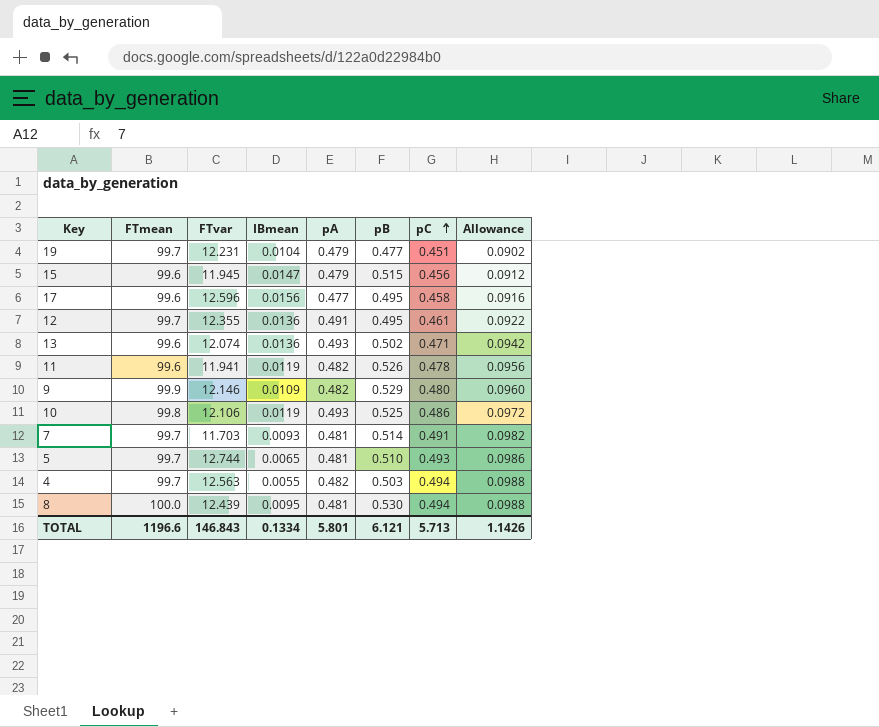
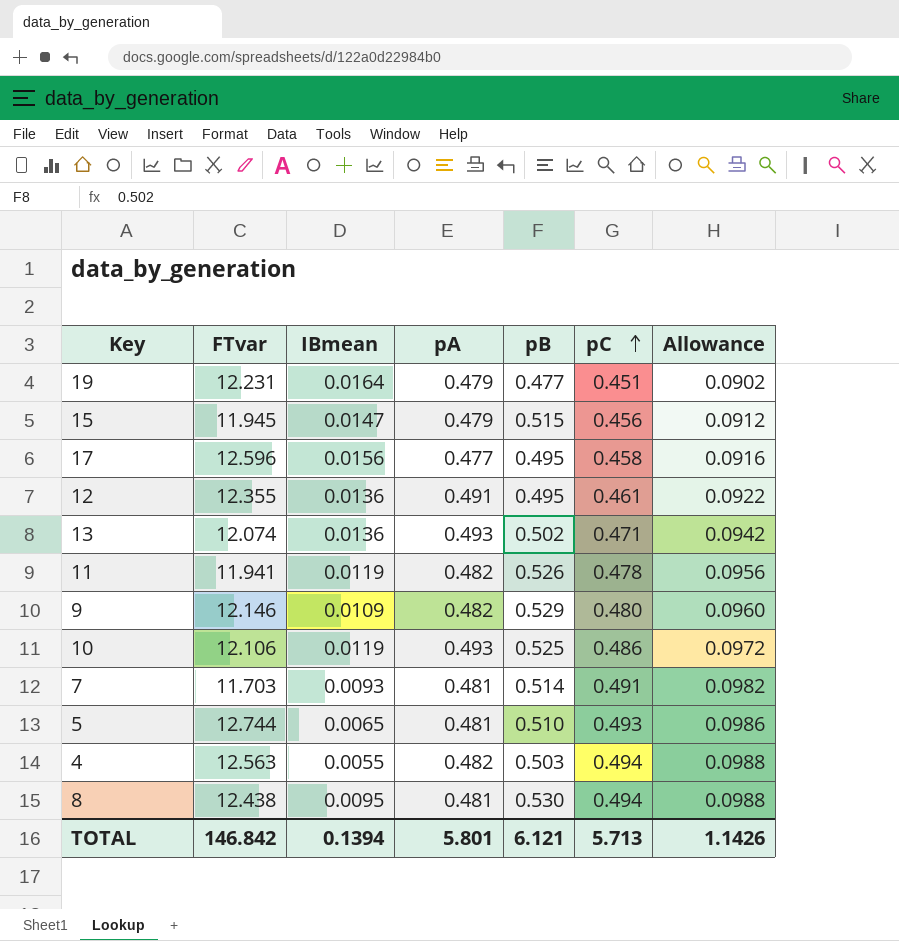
column FTmean | position: 2 -> none
19 | IBmean: 0.0104 -> 0.0164
8 | FTvar: 12.439 -> 12.438
TOTAL | FTvar: 146.843 -> 146.842
TOTAL | IBmean: 0.1334 -> 0.1394

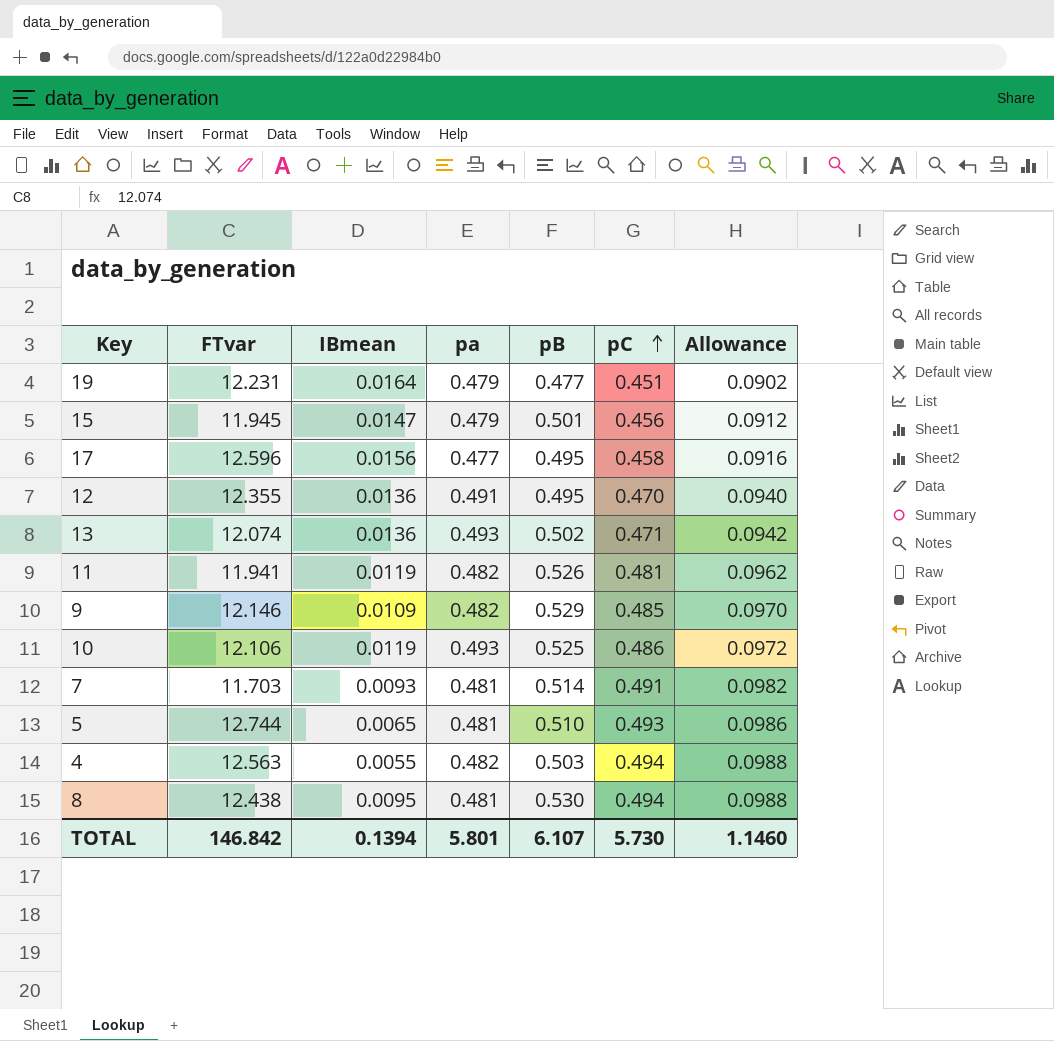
column name: pA -> pa
15 | pB: 0.515 -> 0.501
12 | pC: 0.461 -> 0.470
12 | Allowance: 0.0922 -> 0.0940
11 | pC: 0.478 -> 0.481
11 | Allowance: 0.0956 -> 0.0962
9 | pC: 0.480 -> 0.485
9 | Allowance: 0.0960 -> 0.0970
TOTAL | pB: 6.121 -> 6.107
TOTAL | pC: 5.713 -> 5.730
TOTAL | Allowance: 1.1426 -> 1.1460

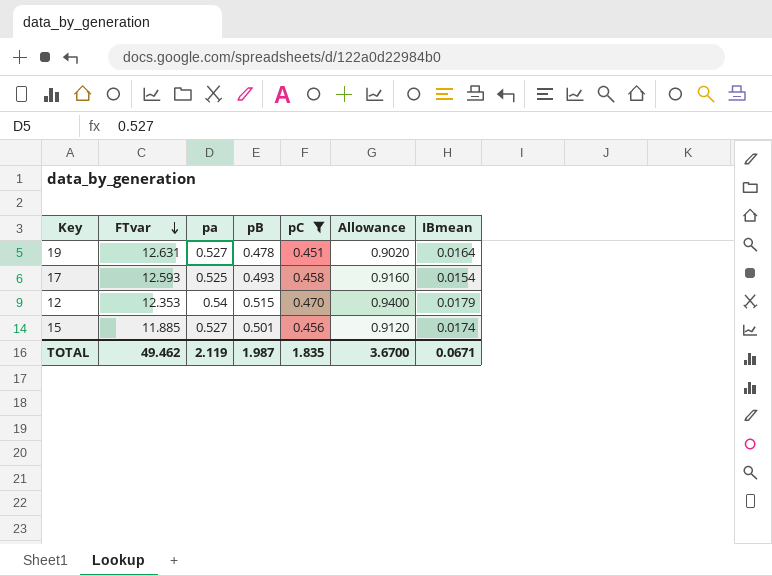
filter: none -> pC <= 0.470
row order: pC ascending -> FTvar descending
column Allowance | formula: [pC] * 0.2 -> [pC] * 2
column IBmean | position: 3 -> 7
19 | FTvar: 12.231 -> 12.631
19 | pa: 0.479 -> 0.527
19 | pB: 0.477 -> 0.478
17 | FTvar: 12.596 -> 12.593
17 | pa: 0.477 -> 0.525
17 | pB: 0.495 -> 0.493
17 | IBmean: 0.0156 -> 0.0154
12 | FTvar: 12.355 -> 12.353
12 | pa: 0.491 -> 0.54
12 | pB: 0.495 -> 0.515
12 | IBmean: 0.0136 -> 0.0179
15 | FTvar: 11.945 -> 11.885
15 | pa: 0.479 -> 0.527
15 | IBmean: 0.0147 -> 0.0174
TOTAL | FTvar: 146.842 -> 49.462
TOTAL | pa: 5.801 -> 2.119
TOTAL | pB: 6.107 -> 1.987
TOTAL | pC: 5.730 -> 1.835
TOTAL | Allowance: 1.1460 -> 3.6700
TOTAL | IBmean: 0.1394 -> 0.0671

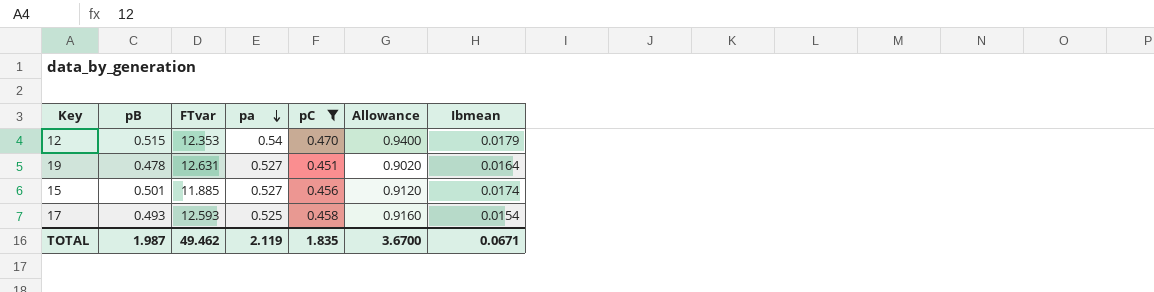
row order: FTvar descending -> pa descending
column pB | position: 4 -> 2
column name: IBmean -> Ibmean

